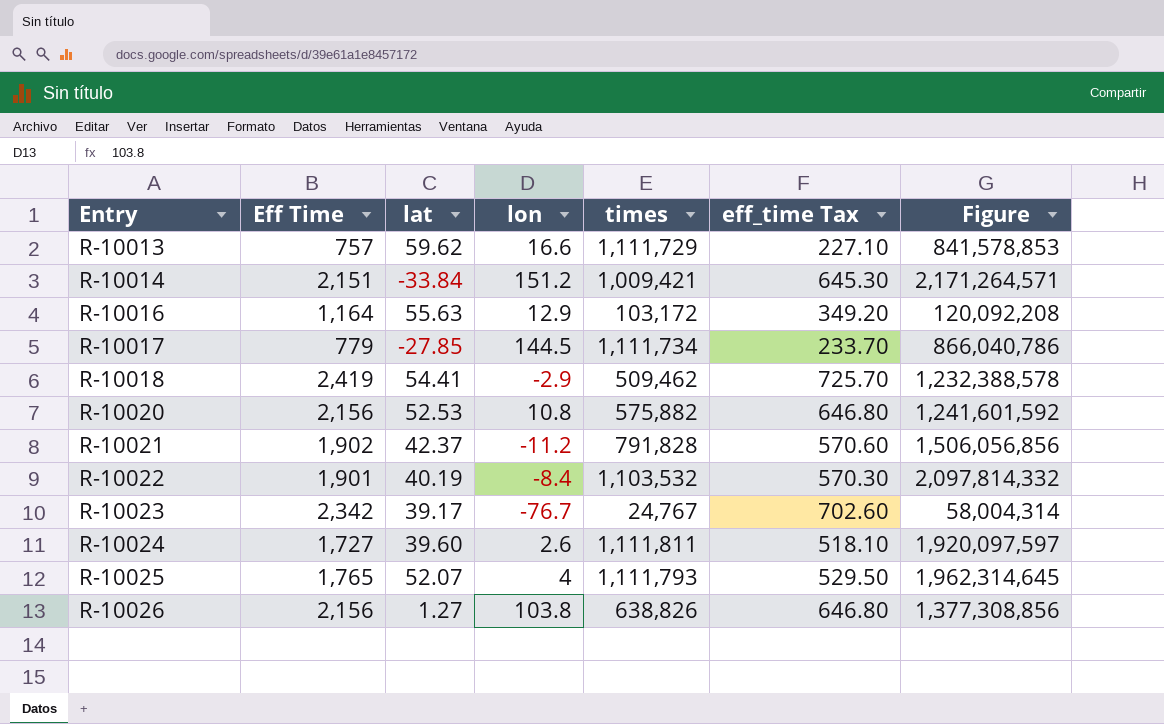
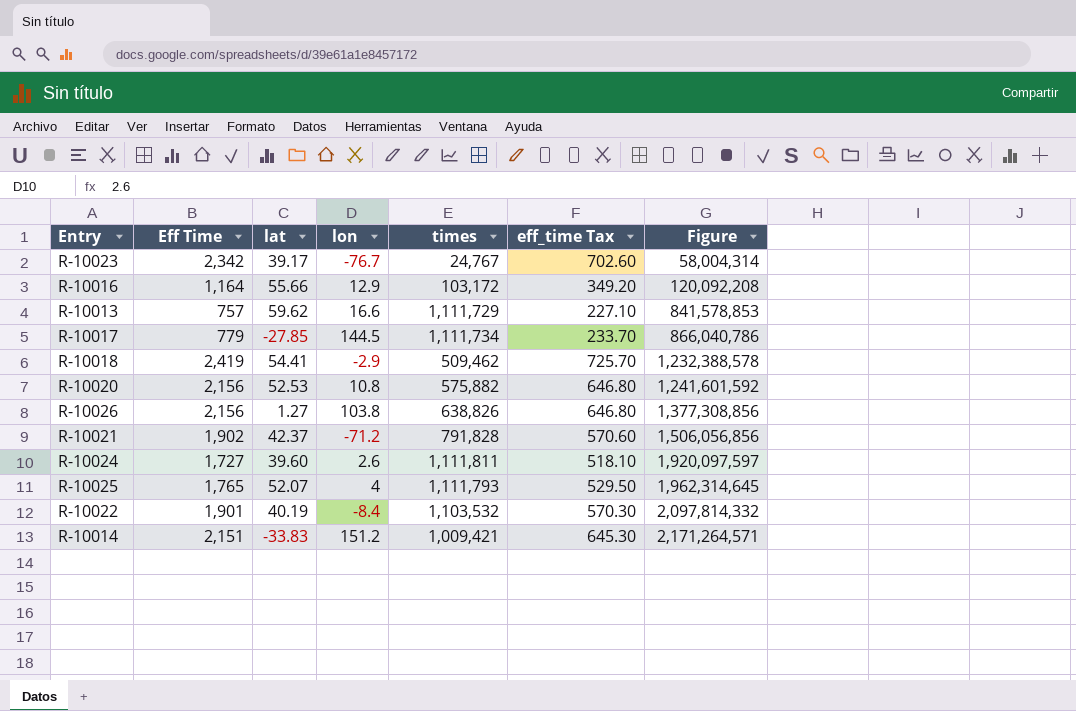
row order: Entry ascending -> Figure ascending
R-10016 | lat: 55.63 -> 55.66
R-10021 | lon: -11.2 -> -71.2
R-10014 | lat: -33.84 -> -33.83

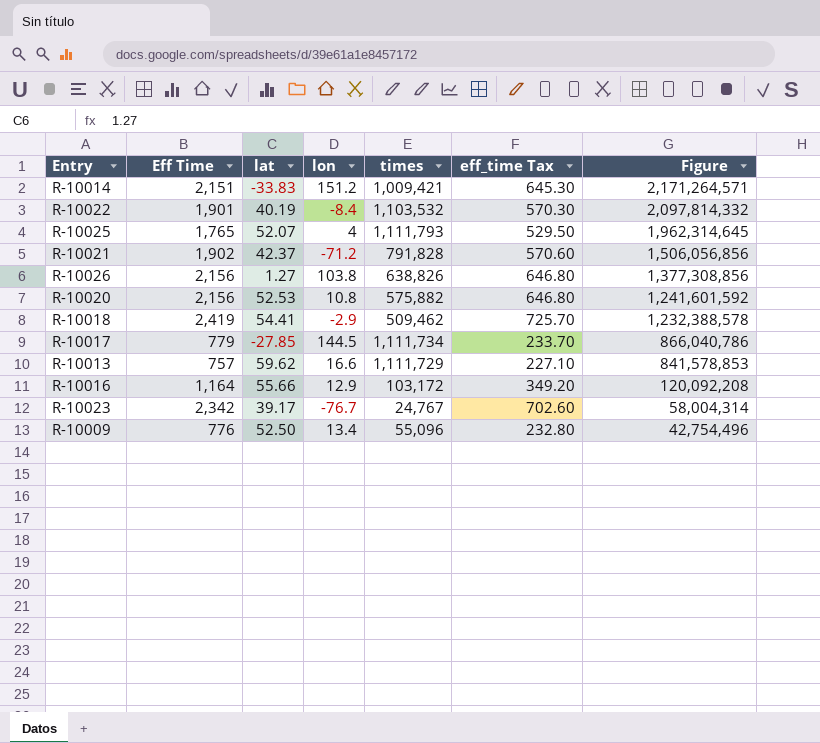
row order: Figure ascending -> Figure descending
row R-10024: 1,727 | 39.60 | 2.6 | 1,111,811 | 518.10 | 1,920,097,597 -> none
row R-10009: none -> 776 | 52.50 | 13.4 | 55,096 | 232.80 | 42,754,496

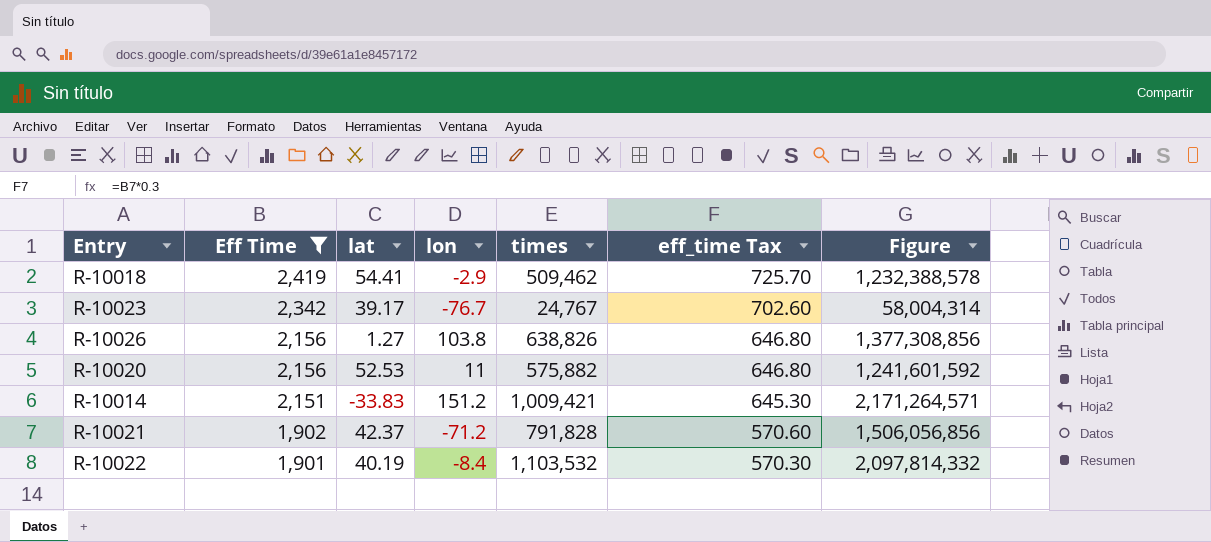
filter: none -> Eff Time >= 1,901
row order: Figure descending -> Eff Time descending
R-10020 | lon: 10.8 -> 11

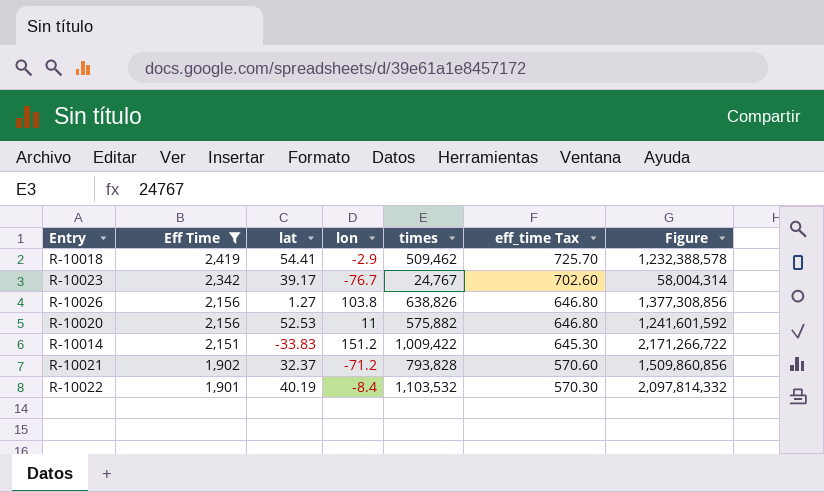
R-10014 | times: 1,009,421 -> 1,009,422
R-10014 | Figure: 2,171,264,571 -> 2,171,266,722
R-10021 | lat: 42.37 -> 32.37
R-10021 | times: 791,828 -> 793,828
R-10021 | Figure: 1,506,056,856 -> 1,509,860,856

